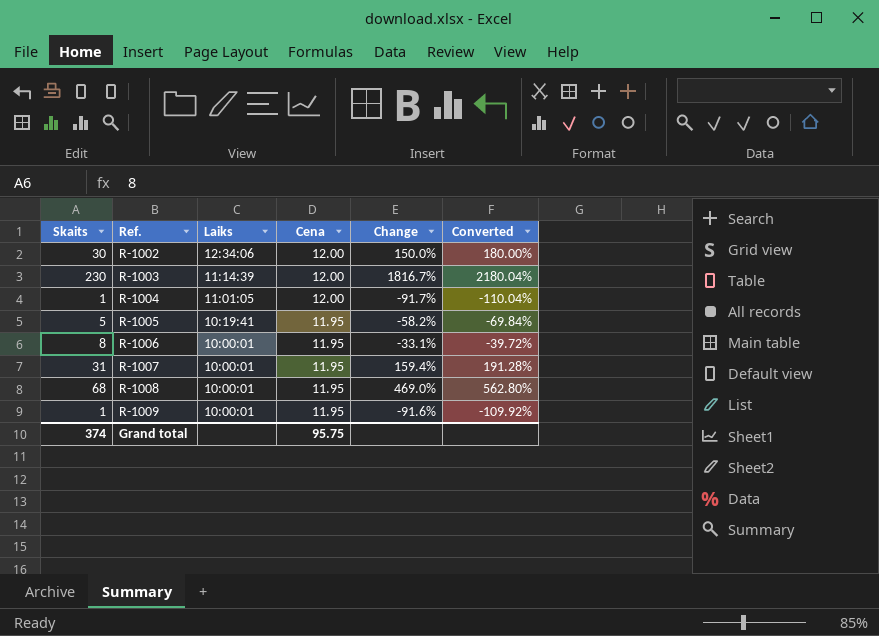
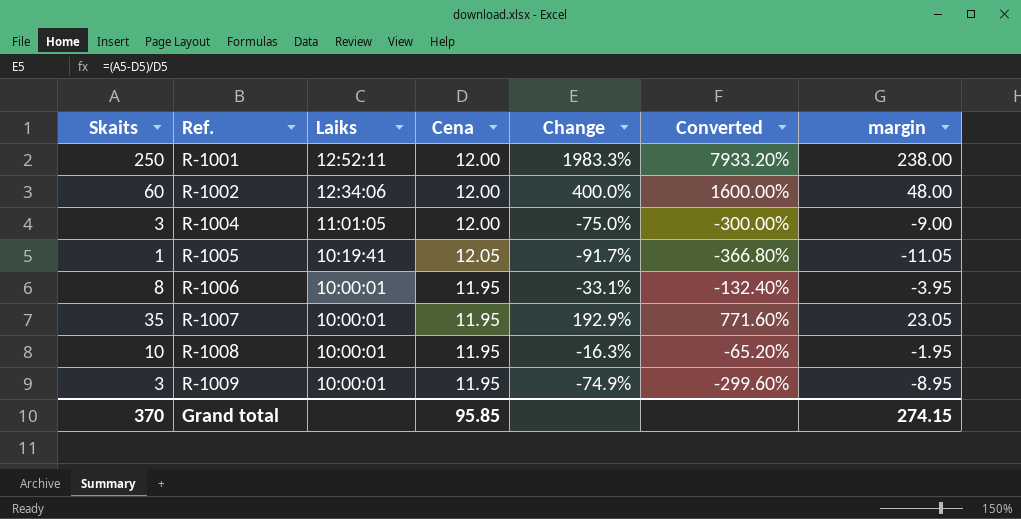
column Converted | formula: [Change] * 1.2 -> [Change] * 4
column margin | formula: none -> [Skaits] - [Cena]
row R-1003: 230 | 11:14:39 | 12.00 | 1816.7% | 2180.04% -> none
row R-1001: none -> 250 | 12:52:11 | 12.00 | 1983.3% | 7933.20% | 238.00
R-1002 | Skaits: 30 -> 60
R-1002 | Change: 150.0% -> 400.0%
R-1004 | Skaits: 1 -> 3
R-1004 | Change: -91.7% -> -75.0%
R-1005 | Skaits: 5 -> 1
R-1005 | Cena: 11.95 -> 12.05
R-1005 | Change: -58.2% -> -91.7%
R-1007 | Skaits: 31 -> 35
R-1007 | Change: 159.4% -> 192.9%
R-1008 | Skaits: 68 -> 10
R-1008 | Change: 469.0% -> -16.3%
R-1009 | Skaits: 1 -> 3
R-1009 | Change: -91.6% -> -74.9%
Grand total | Skaits: 374 -> 370
Grand total | Cena: 95.75 -> 95.85

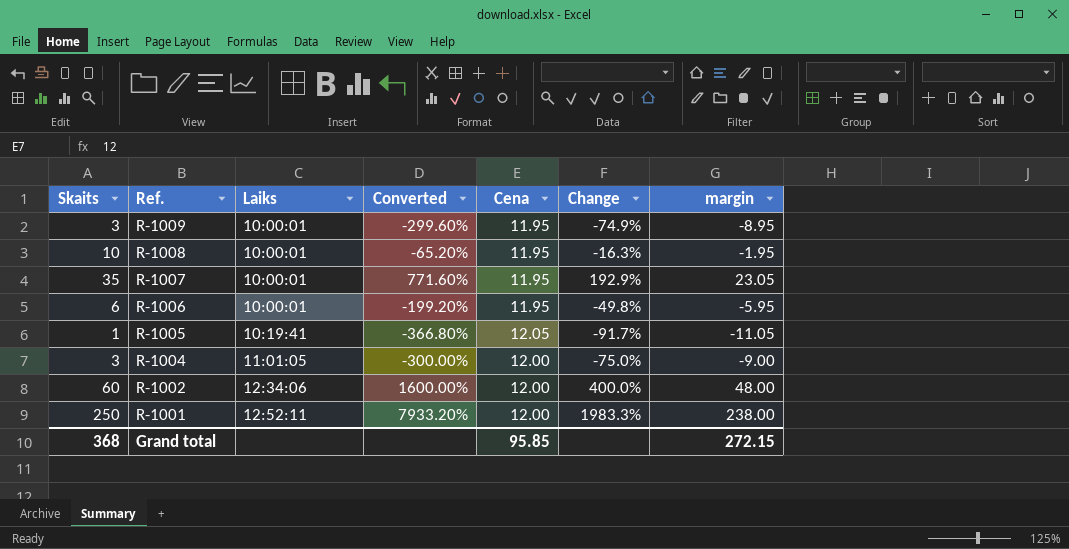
row order: Ref. ascending -> Ref. descending
column Converted | position: 6 -> 4
R-1006 | Skaits: 8 -> 6
R-1006 | Converted: -132.40% -> -199.20%
R-1006 | Change: -33.1% -> -49.8%
R-1006 | margin: -3.95 -> -5.95
Grand total | Skaits: 370 -> 368
Grand total | margin: 274.15 -> 272.15

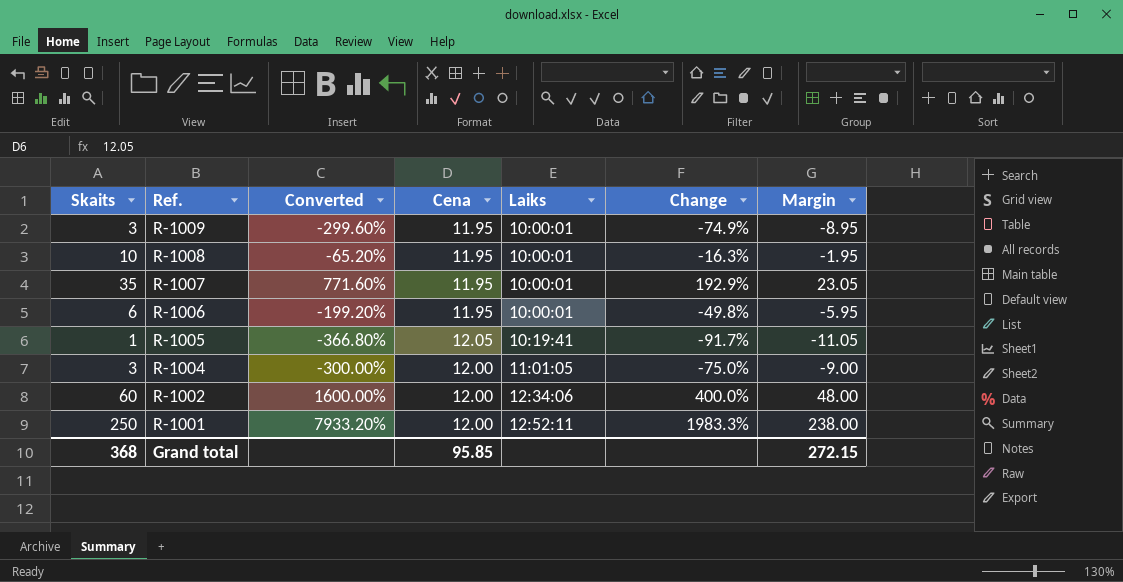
column Laiks | position: 3 -> 5
column name: margin -> Margin

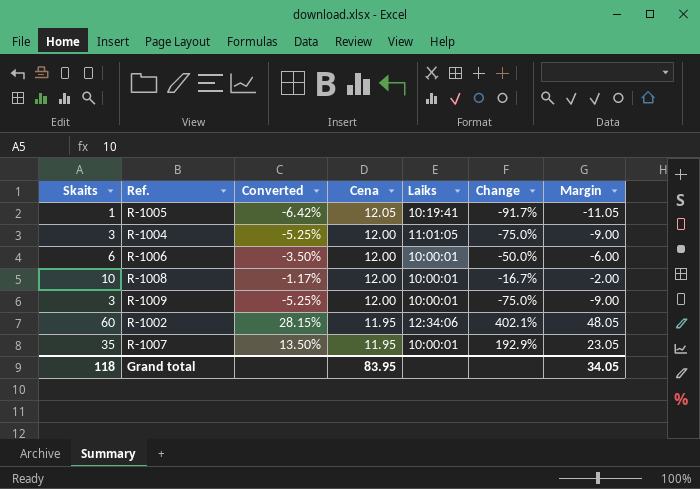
row order: Ref. descending -> Cena descending
column Converted | formula: [Change] * 4 -> [Change] * 0.07
row R-1001: 250 | 7933.20% | 12.00 | 12:52:11 | 1983.3% | 238.00 -> none
R-1006 | Cena: 11.95 -> 12.00
R-1006 | Change: -49.8% -> -50.0%
R-1006 | Margin: -5.95 -> -6.00
R-1008 | Cena: 11.95 -> 12.00
R-1008 | Change: -16.3% -> -16.7%
R-1008 | Margin: -1.95 -> -2.00
R-1009 | Cena: 11.95 -> 12.00
R-1009 | Change: -74.9% -> -75.0%
R-1009 | Margin: -8.95 -> -9.00
R-1002 | Cena: 12.00 -> 11.95
R-1002 | Change: 400.0% -> 402.1%
R-1002 | Margin: 48.00 -> 48.05
Grand total | Skaits: 368 -> 118
Grand total | Cena: 95.85 -> 83.95
Grand total | Margin: 272.15 -> 34.05

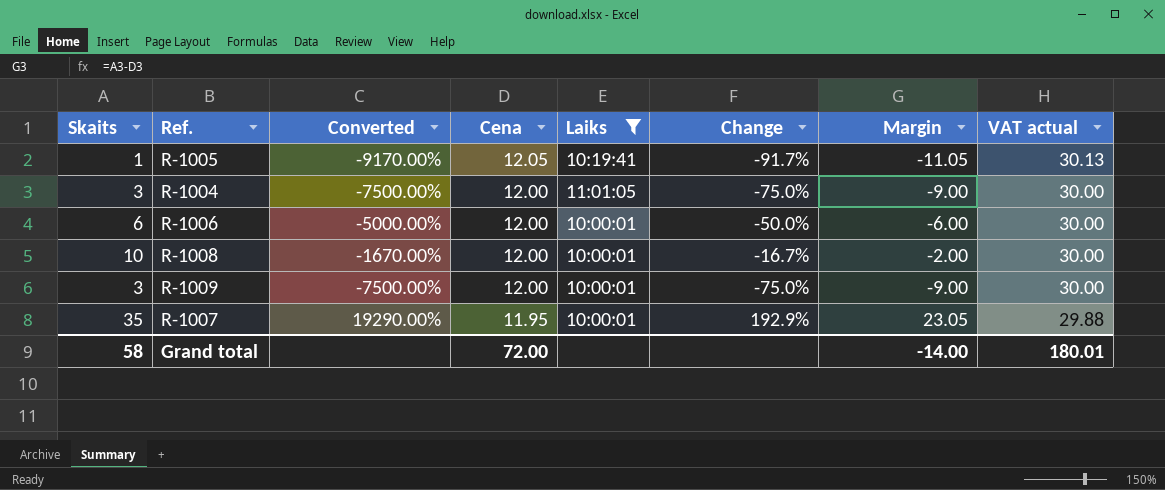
filter: none -> Laiks != 12:34:06
column Converted | formula: [Change] * 0.07 -> [Change] * 100
column VAT actual | formula: none -> [Cena] * 2.5
Grand total | Skaits: 118 -> 58
Grand total | Cena: 83.95 -> 72.00
Grand total | Margin: 34.05 -> -14.00

